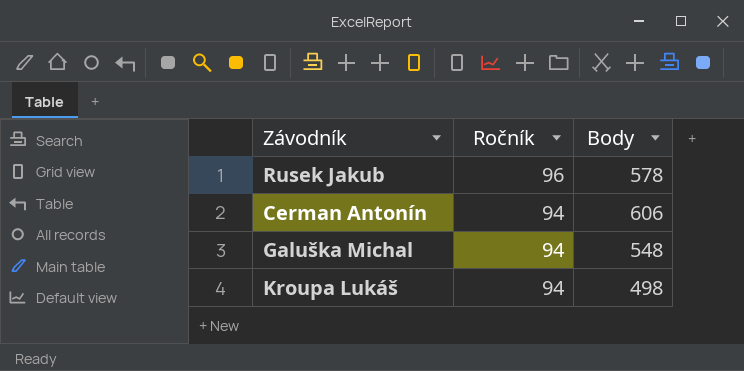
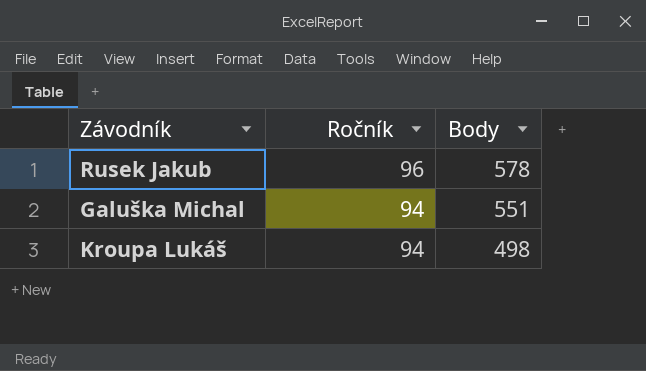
row Cerman Antonín: 94 | 606 -> none
Galuška Michal | Body: 548 -> 551

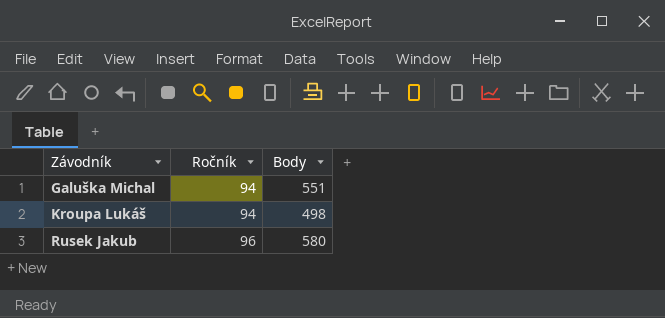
row order: Ročník descending -> Závodník ascending
Rusek Jakub | Body: 578 -> 580

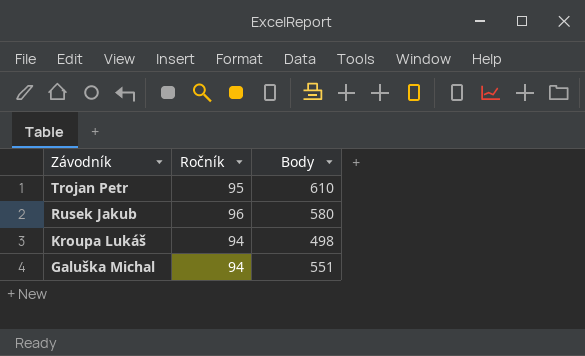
row order: Závodník ascending -> Závodník descending
row Trojan Petr: none -> 95 | 610

